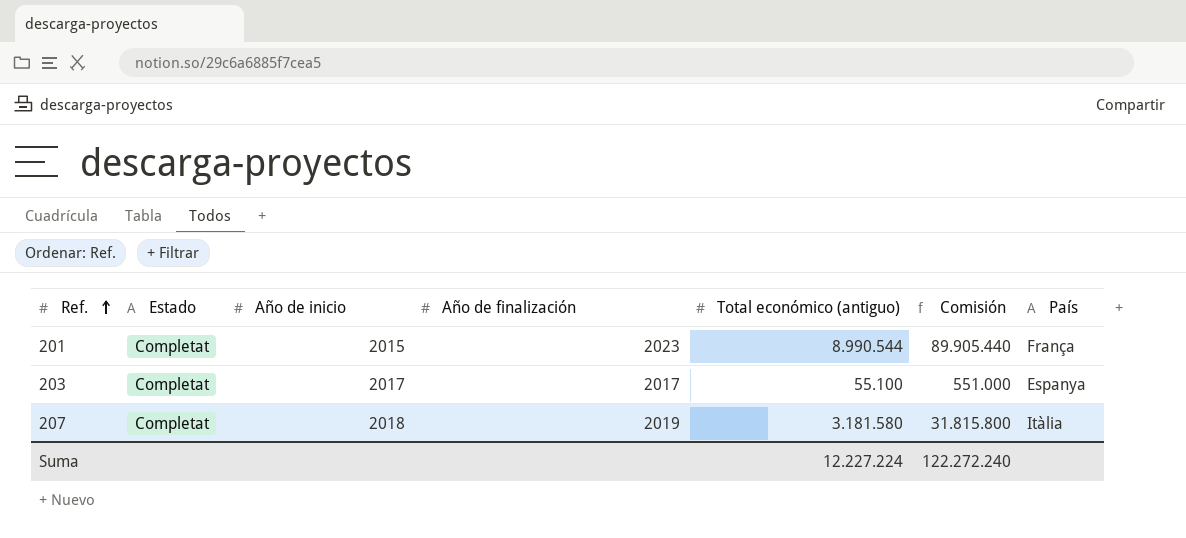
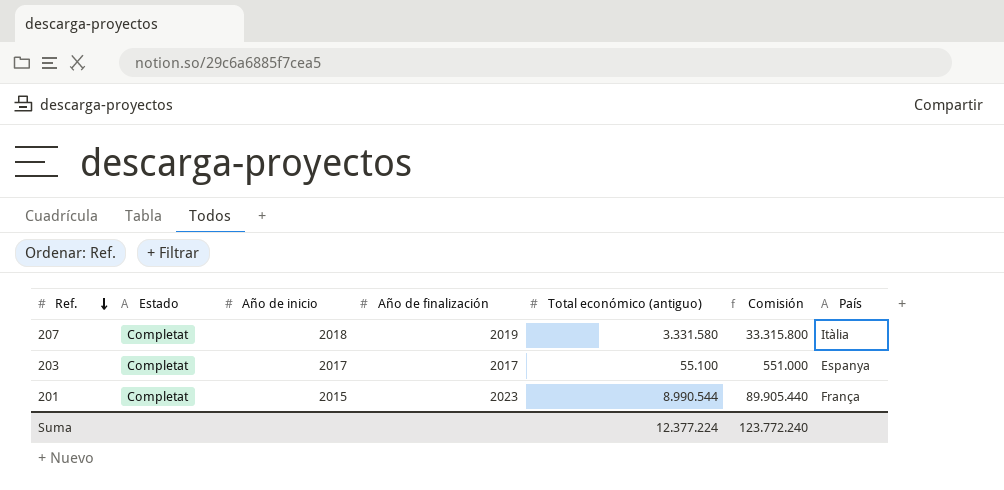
row order: Ref. ascending -> Ref. descending
207 | Total económico (antiguo): 3.181.580 -> 3.331.580
207 | Comisión: 31.815.800 -> 33.315.800
Suma | Total económico (antiguo): 12.227.224 -> 12.377.224
Suma | Comisión: 122.272.240 -> 123.772.240

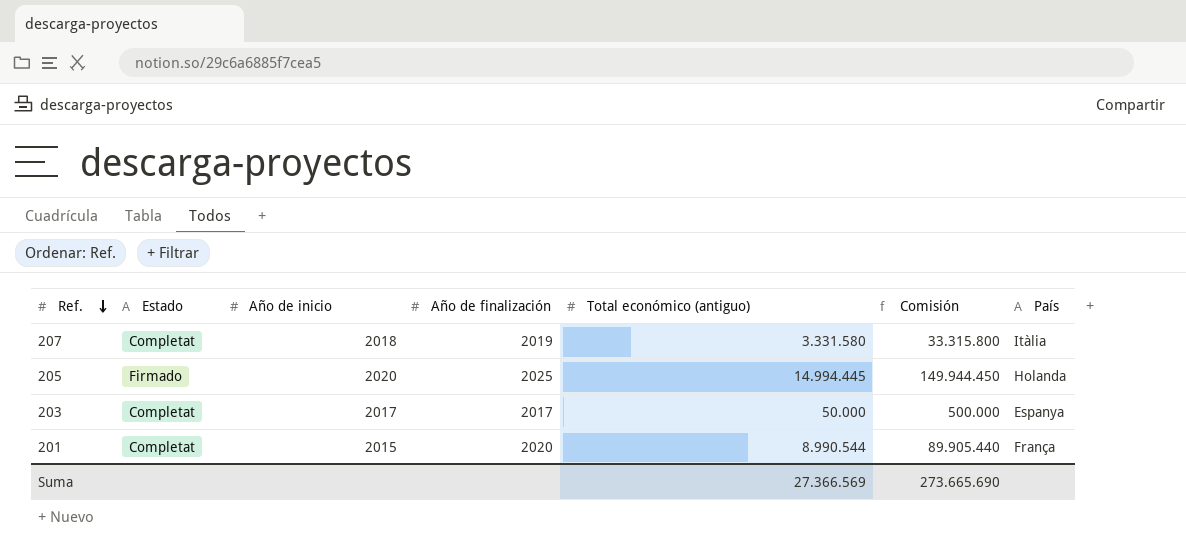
row 205: none -> Firmado | 2020 | 2025 | 14.994.445 | 149.944.450 | Holanda
203 | Total económico (antiguo): 55.100 -> 50.000
203 | Comisión: 551.000 -> 500.000
201 | Año de finalización: 2023 -> 2020
Suma | Total económico (antiguo): 12.377.224 -> 27.366.569
Suma | Comisión: 123.772.240 -> 273.665.690

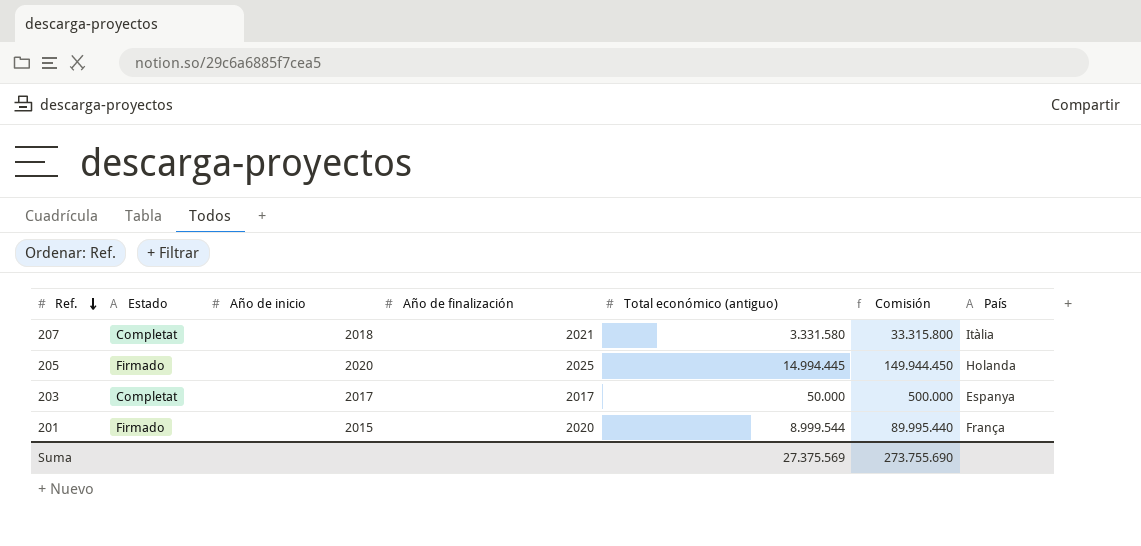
207 | Año de finalización: 2019 -> 2021
201 | Estado: Completat -> Firmado
201 | Total económico (antiguo): 8.990.544 -> 8.999.544
201 | Comisión: 89.905.440 -> 89.995.440
Suma | Total económico (antiguo): 27.366.569 -> 27.375.569
Suma | Comisión: 273.665.690 -> 273.755.690

